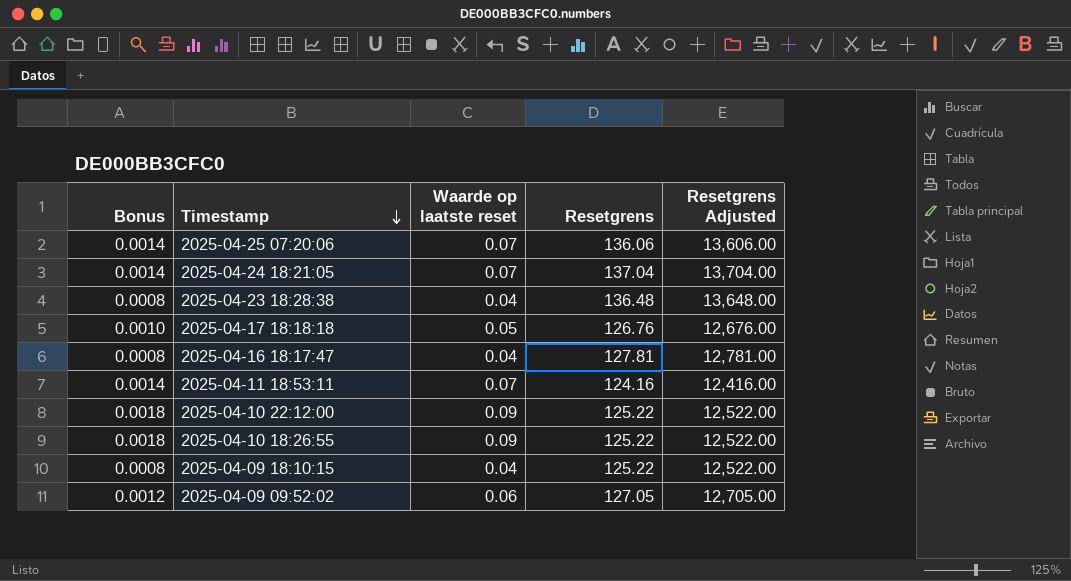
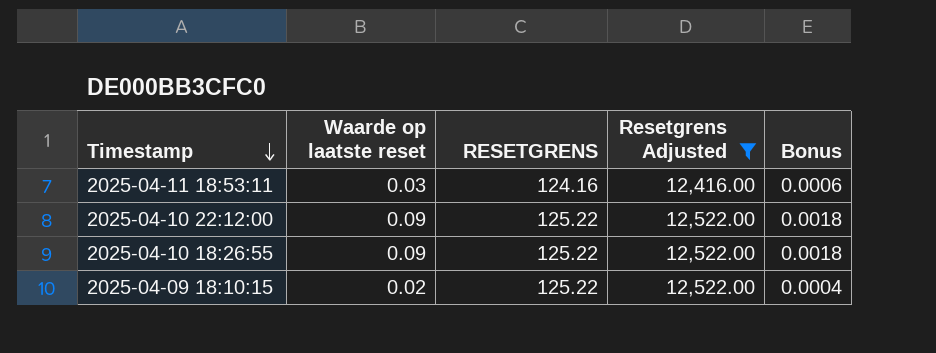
filter: none -> Resetgrens Adjusted <= 12,522.00
column name: Resetgrens -> RESETGRENS
column Bonus | position: 1 -> 5
2025-04-11 18:53:11 | Waarde op laatste reset: 0.07 -> 0.03
2025-04-11 18:53:11 | Bonus: 0.0014 -> 0.0006
2025-04-09 18:10:15 | Waarde op laatste reset: 0.04 -> 0.02
2025-04-09 18:10:15 | Bonus: 0.0008 -> 0.0004

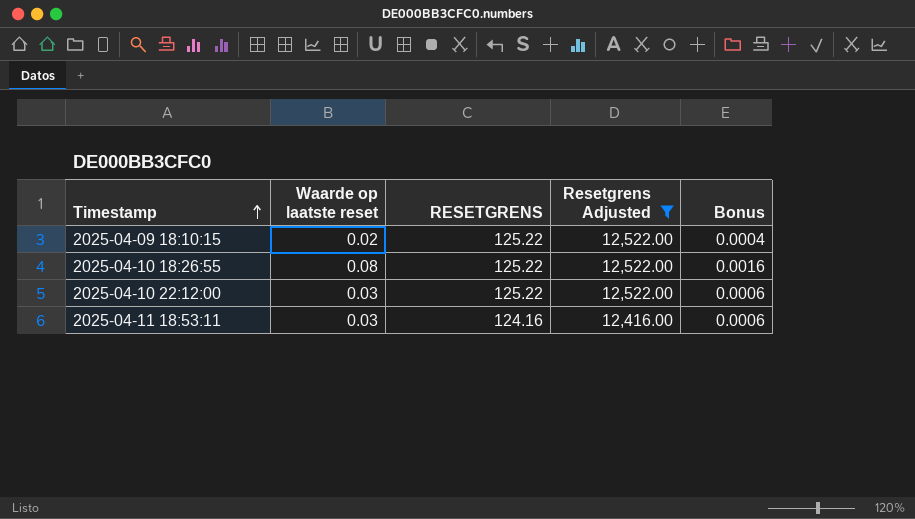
row order: Timestamp descending -> Timestamp ascending
2025-04-10 18:26:55 | Waarde op laatste reset: 0.09 -> 0.08
2025-04-10 18:26:55 | Bonus: 0.0018 -> 0.0016
2025-04-10 22:12:00 | Waarde op laatste reset: 0.09 -> 0.03
2025-04-10 22:12:00 | Bonus: 0.0018 -> 0.0006

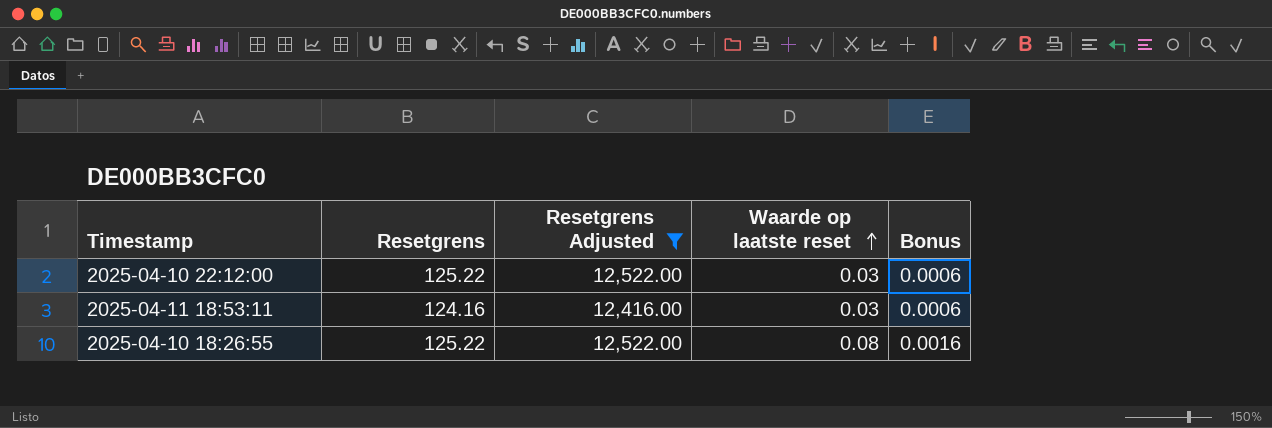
row order: Timestamp ascending -> Waarde op laatste reset ascending
column name: RESETGRENS -> Resetgrens
column Waarde op laatste reset | position: 2 -> 4
row 2025-04-09 18:10:15: 0.02 | 125.22 | 12,522.00 | 0.0004 -> none

